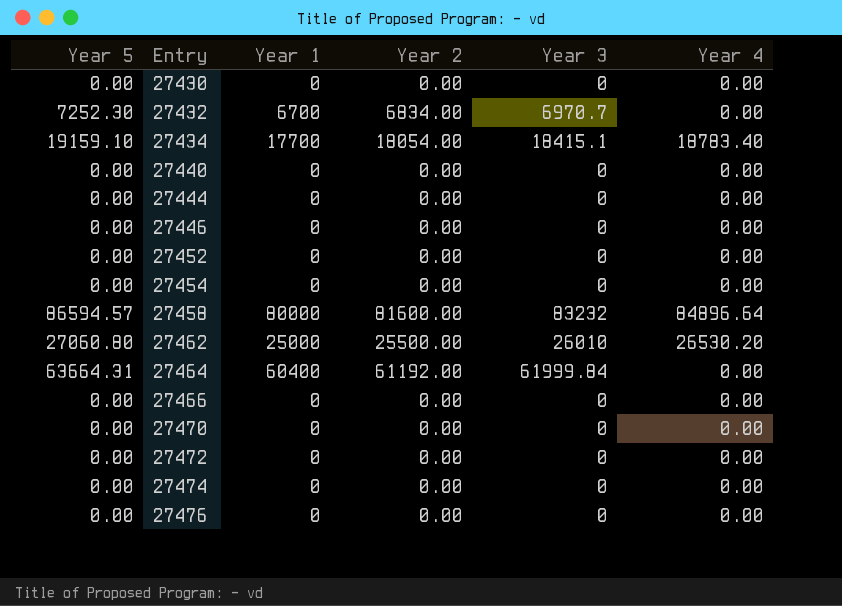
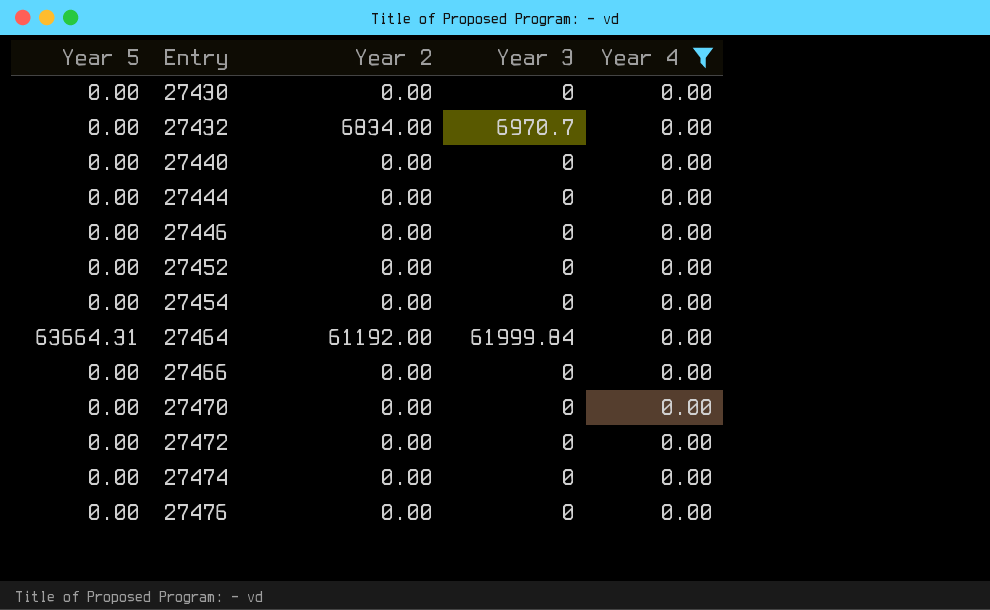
filter: none -> Year 4 = 0.00
column Year 1 | position: 3 -> none
27432 | Year 5: 7252.30 -> 0.00

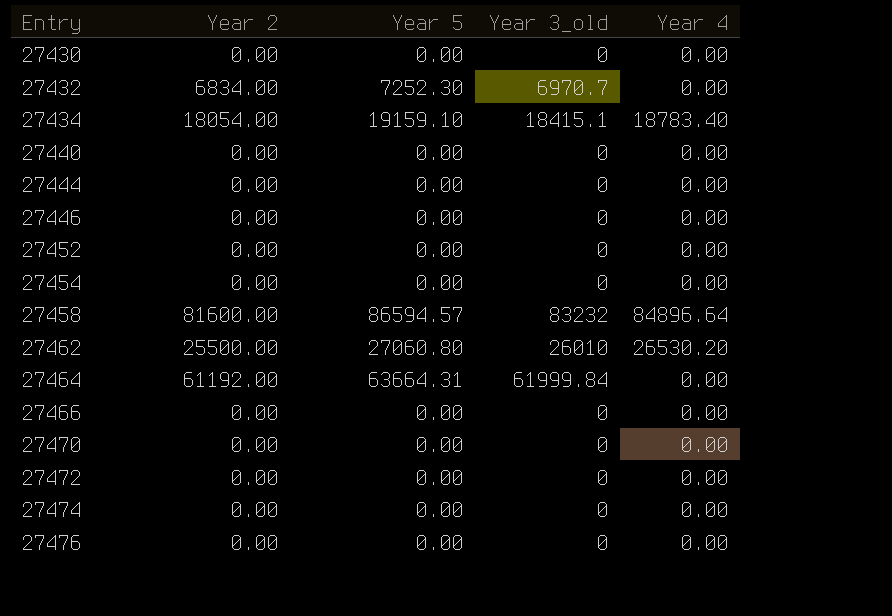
filter: Year 4 = 0.00 -> none
column Year 5 | position: 1 -> 3
column name: Year 3 -> Year 3_old
27432 | Year 5: 0.00 -> 7252.30

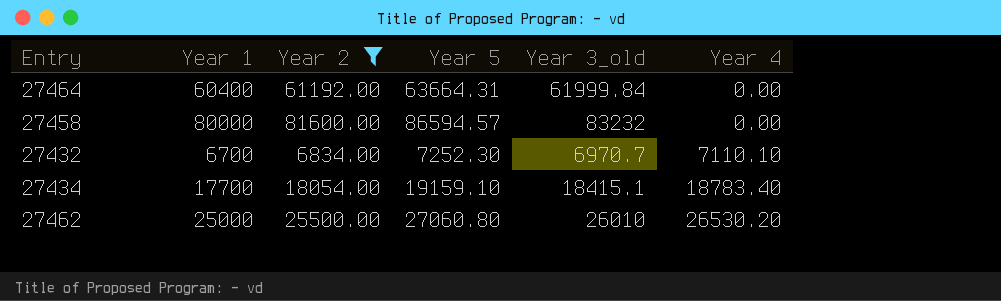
filter: none -> Year 2 != 0.00
row order: Entry ascending -> Year 4 ascending
column Year 1 | position: none -> 2
27458 | Year 4: 84896.64 -> 0.00
27432 | Year 4: 0.00 -> 7110.10

